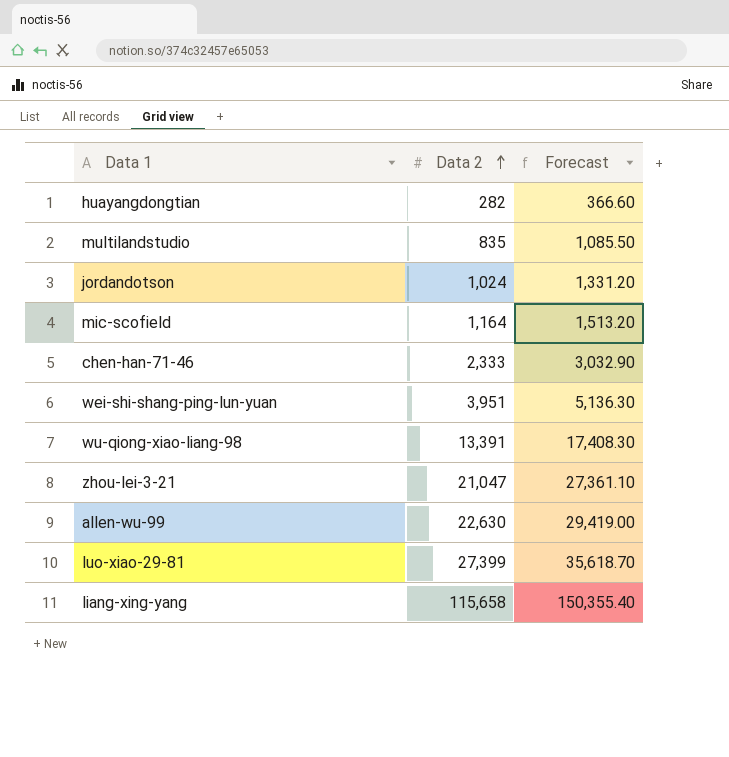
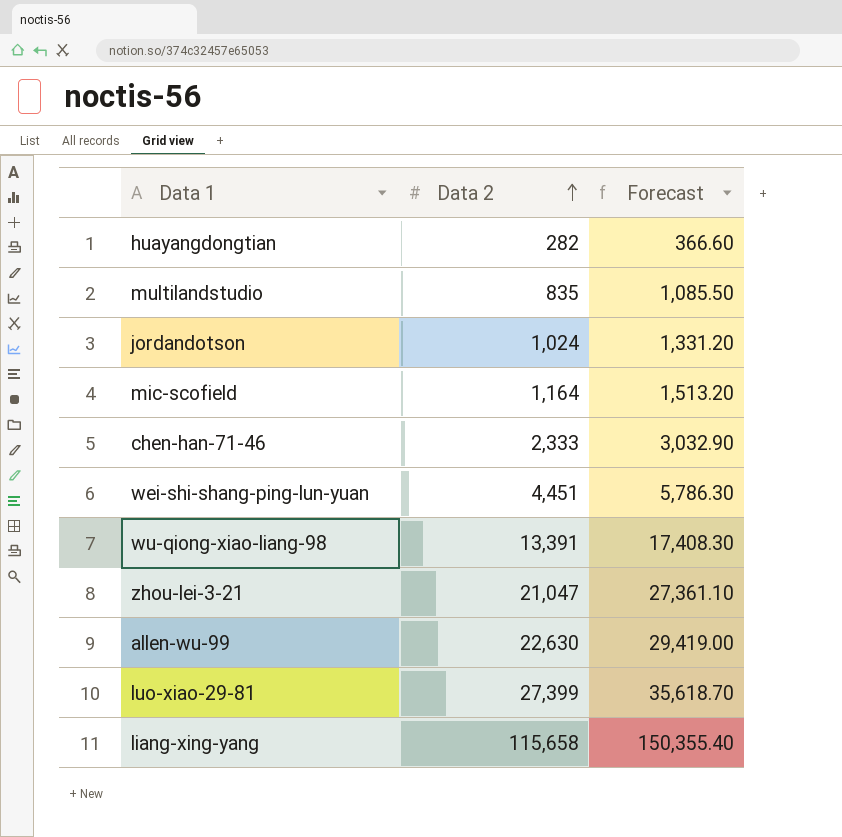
wei-shi-shang-ping-lun-yuan | Data 2: 3,951 -> 4,451
wei-shi-shang-ping-lun-yuan | Forecast: 5,136.30 -> 5,786.30

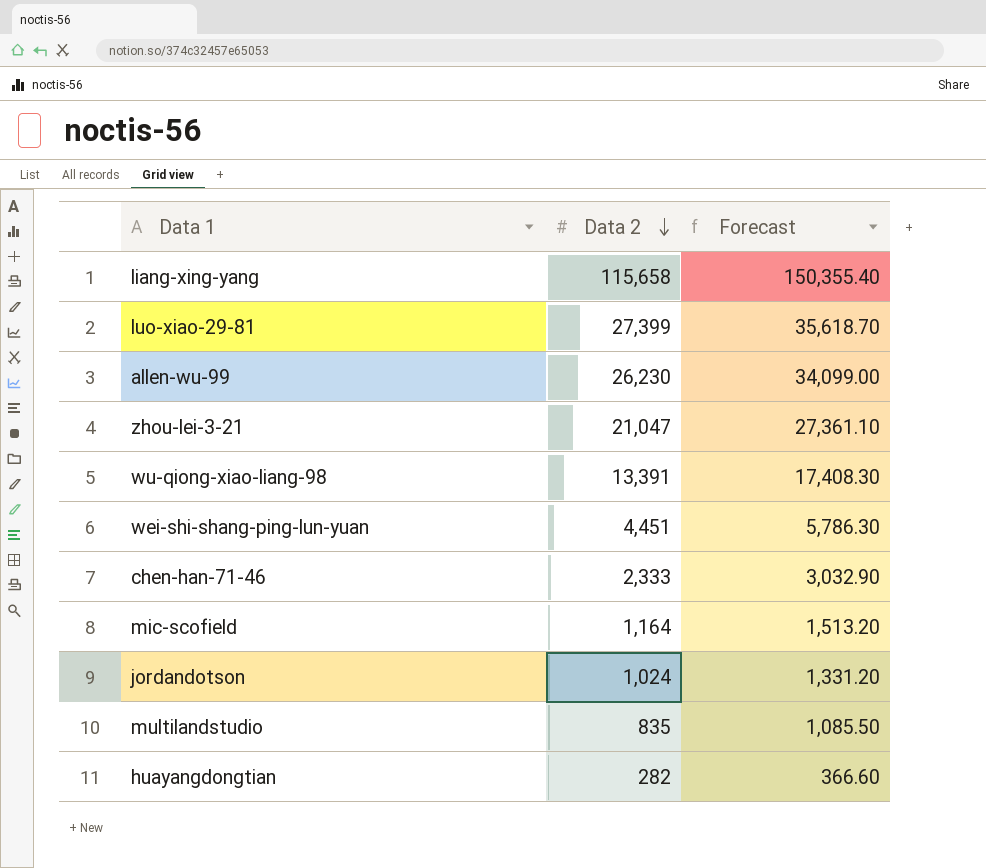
row order: Data 2 ascending -> Data 2 descending
allen-wu-99 | Data 2: 22,630 -> 26,230
allen-wu-99 | Forecast: 29,419.00 -> 34,099.00

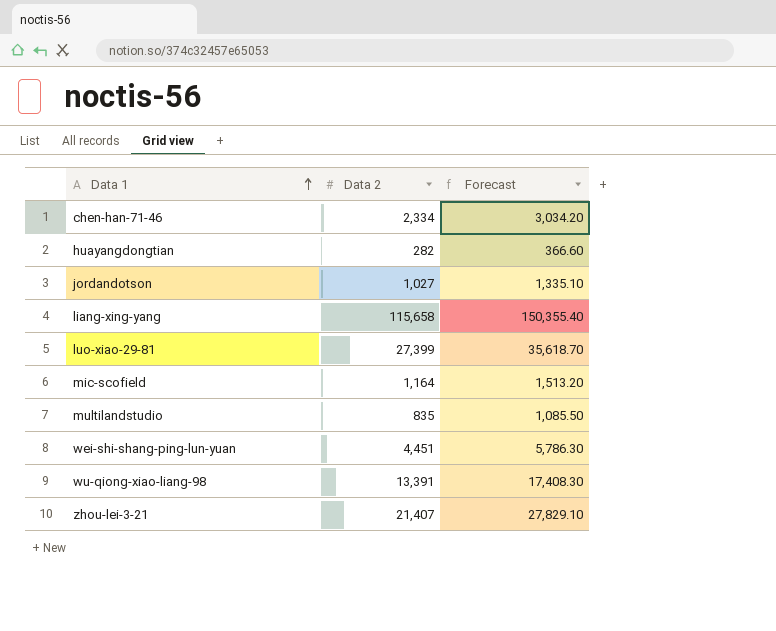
row order: Data 2 descending -> Data 1 ascending
row allen-wu-99: 26,230 | 34,099.00 -> none
chen-han-71-46 | Data 2: 2,333 -> 2,334
chen-han-71-46 | Forecast: 3,032.90 -> 3,034.20
jordandotson | Data 2: 1,024 -> 1,027
jordandotson | Forecast: 1,331.20 -> 1,335.10
zhou-lei-3-21 | Data 2: 21,047 -> 21,407
zhou-lei-3-21 | Forecast: 27,361.10 -> 27,829.10

